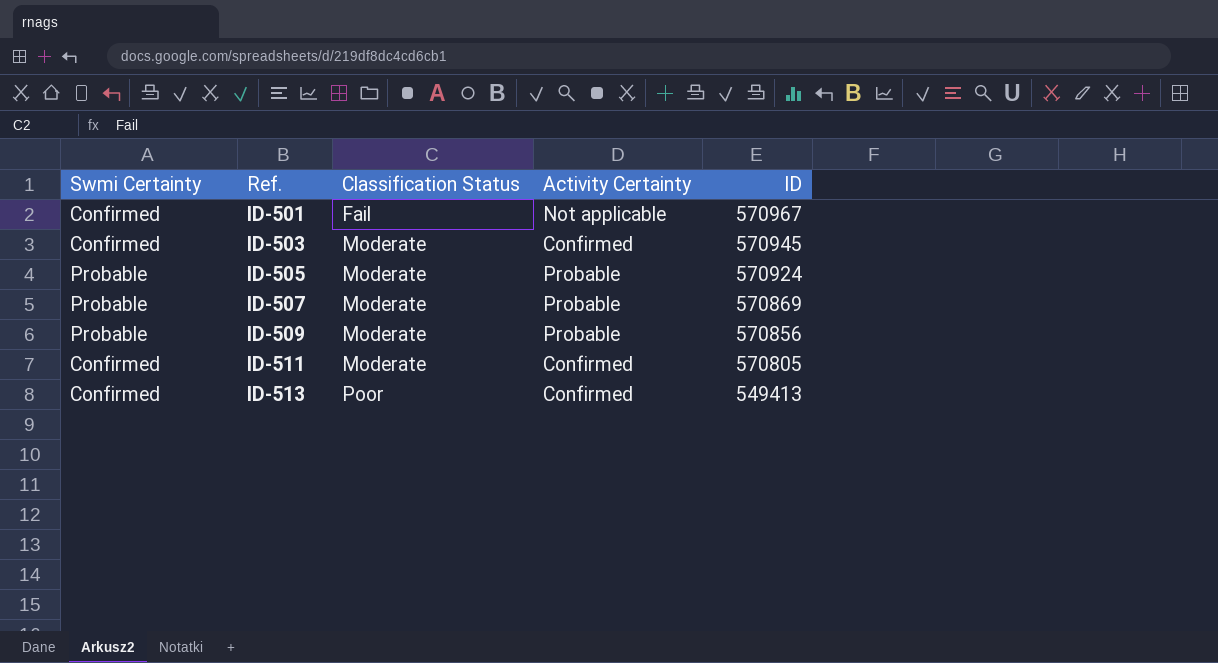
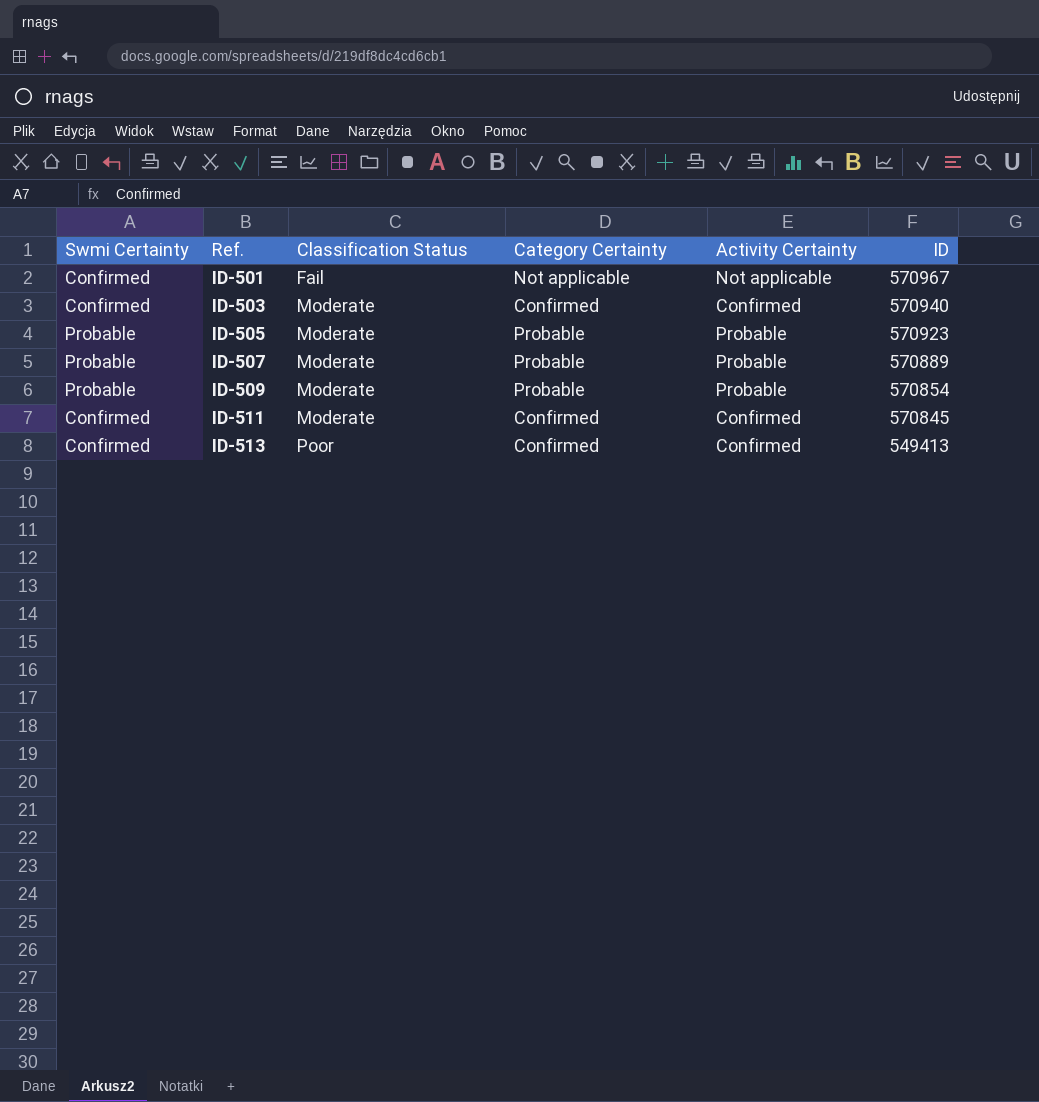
column Category Certainty | position: none -> 4
ID-503 | ID: 570945 -> 570940
ID-505 | ID: 570924 -> 570923
ID-507 | ID: 570869 -> 570889
ID-509 | ID: 570856 -> 570854
ID-511 | ID: 570805 -> 570845

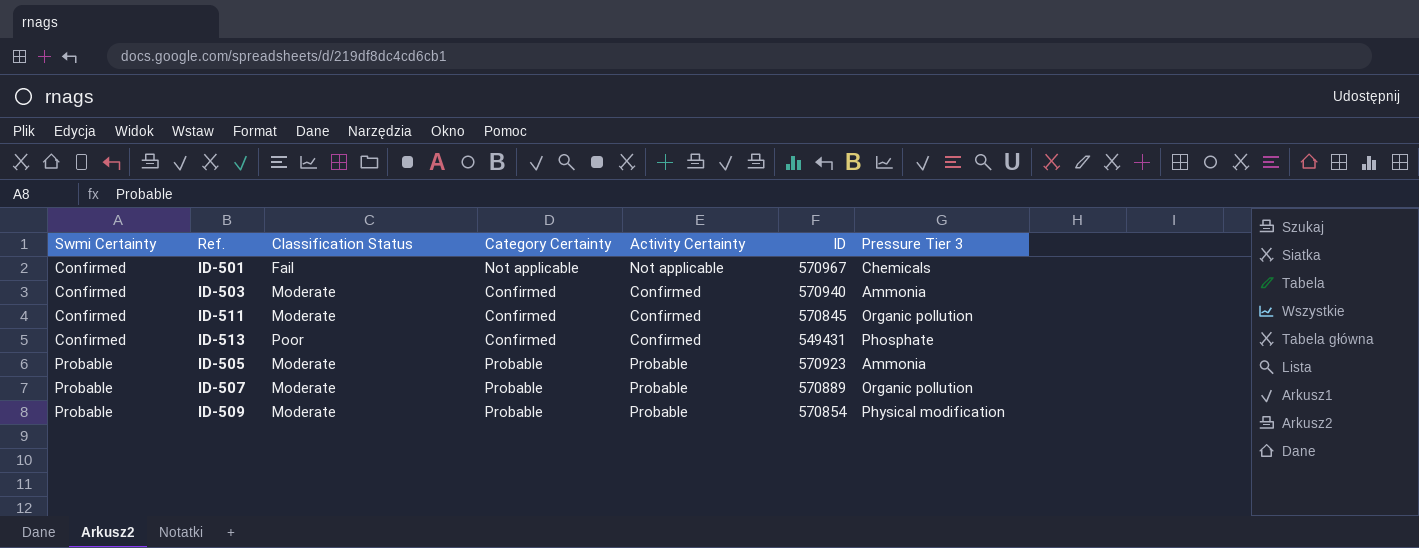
row order: Ref. ascending -> Swmi Certainty ascending
column Pressure Tier 3 | position: none -> 7
ID-513 | ID: 549413 -> 549431

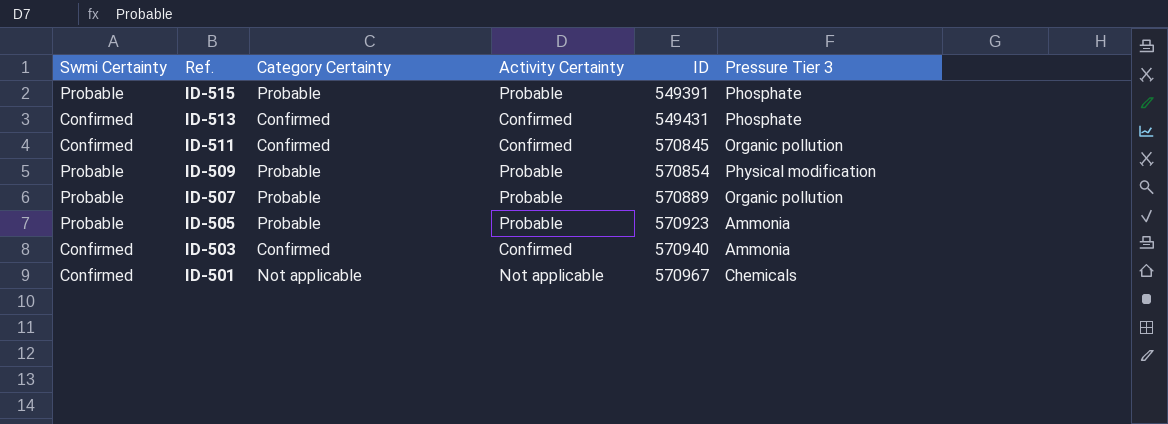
row order: Swmi Certainty ascending -> Ref. descending
column Classification Status | position: 3 -> none
row ID-515: none -> Probable | Probable | Probable | 549391 | Phosphate

